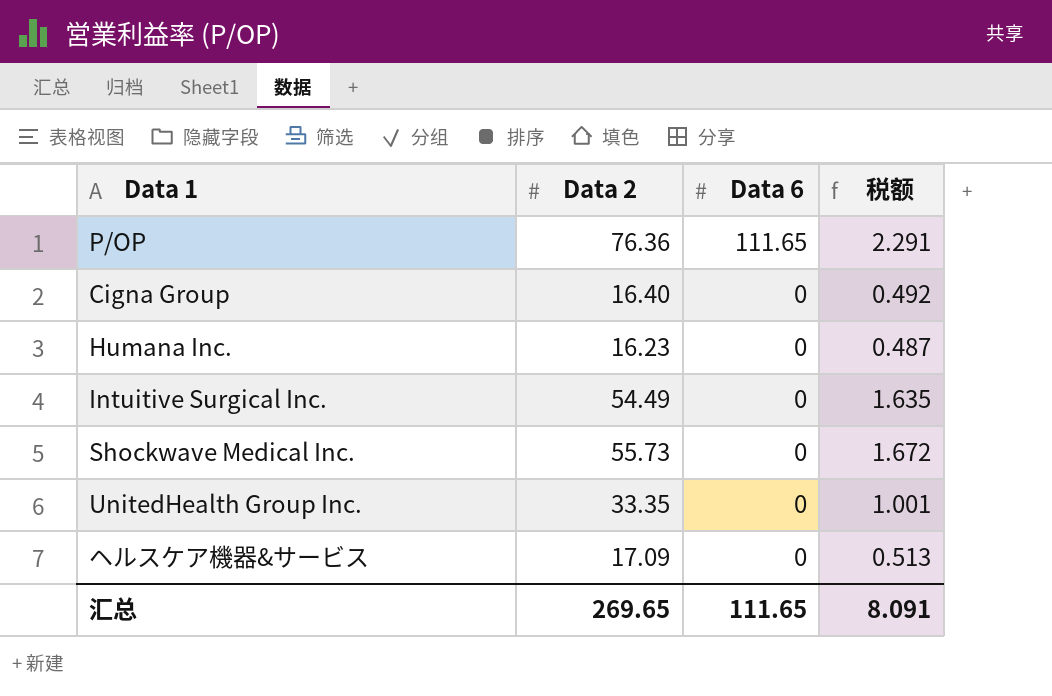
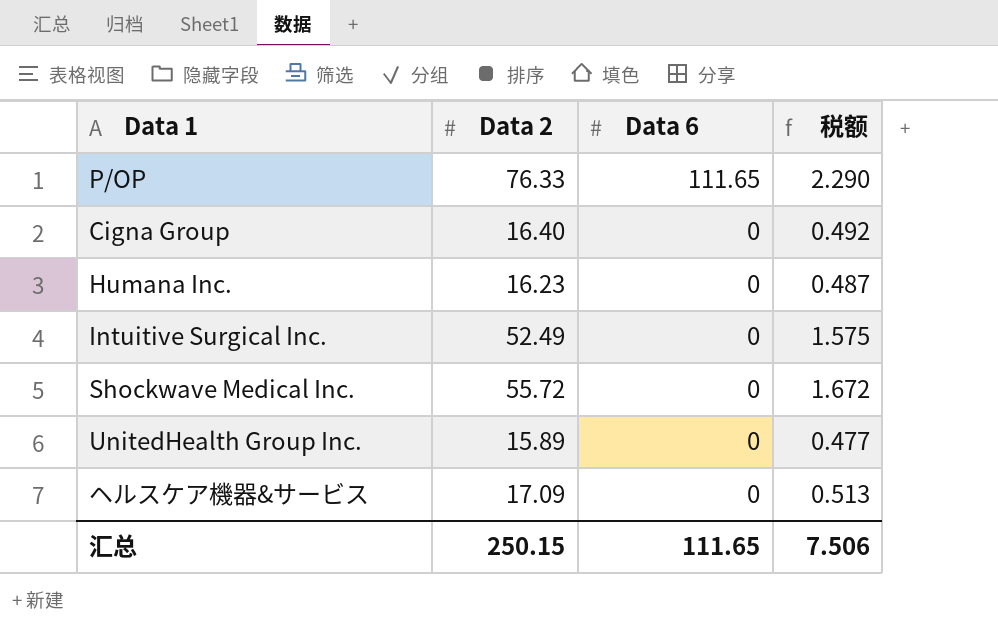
P/OP | Data 2: 76.36 -> 76.33
P/OP | 税额: 2.291 -> 2.290
Intuitive Surgical Inc. | Data 2: 54.49 -> 52.49
Intuitive Surgical Inc. | 税额: 1.635 -> 1.575
Shockwave Medical Inc. | Data 2: 55.73 -> 55.72
UnitedHealth Group Inc. | Data 2: 33.35 -> 15.89
UnitedHealth Group Inc. | 税额: 1.001 -> 0.477
汇总 | Data 2: 269.65 -> 250.15
汇总 | 税额: 8.091 -> 7.506

